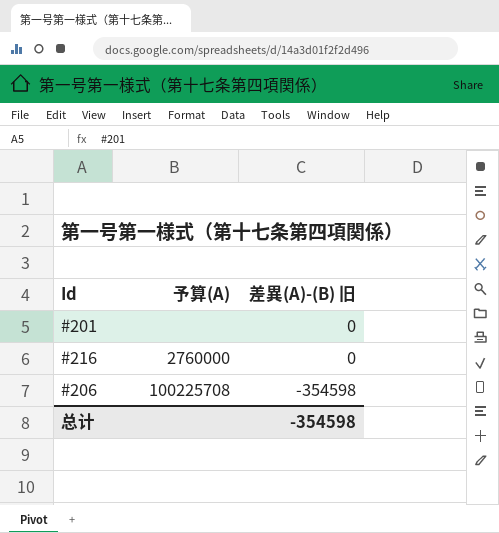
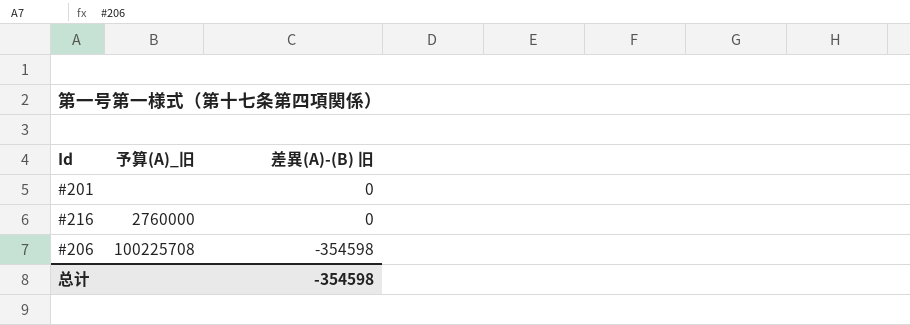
column name: 予算(A) -> 予算(A)_旧

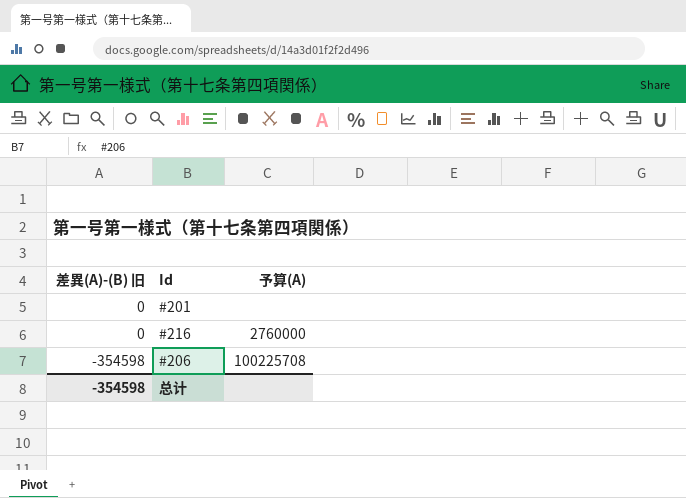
column 差異(A)-(B) 旧 | position: 3 -> 1
column name: 予算(A)_旧 -> 予算(A)

